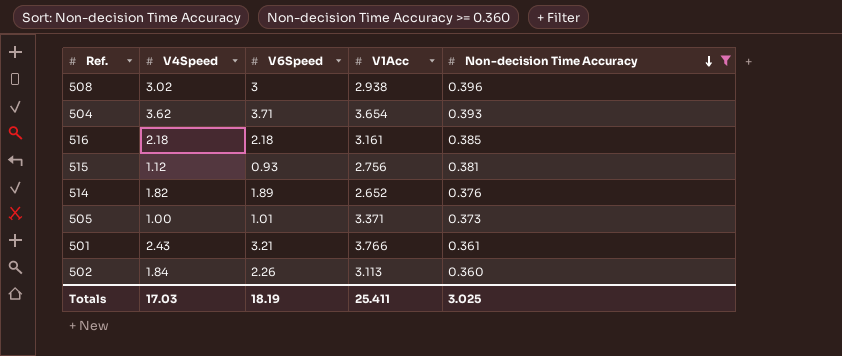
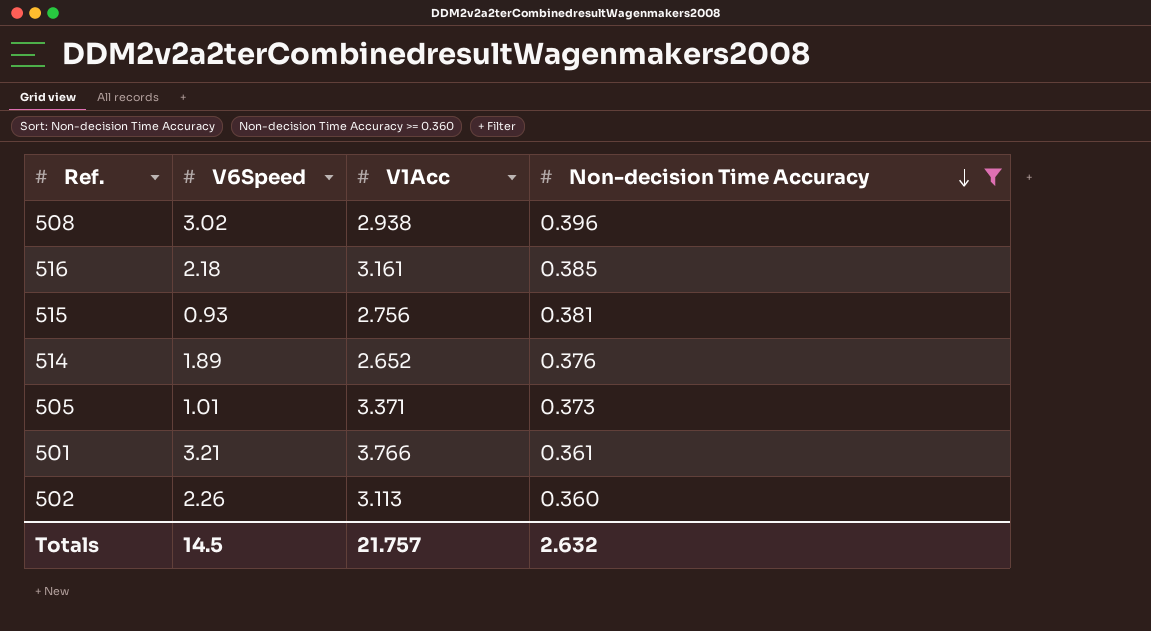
column V4Speed | position: 2 -> none
row 504: 3.62 | 3.71 | 3.654 | 0.393 -> none
508 | V6Speed: 3 -> 3.02
Totals | V6Speed: 18.19 -> 14.5
Totals | V1Acc: 25.411 -> 21.757
Totals | Non-decision Time Accuracy: 3.025 -> 2.632

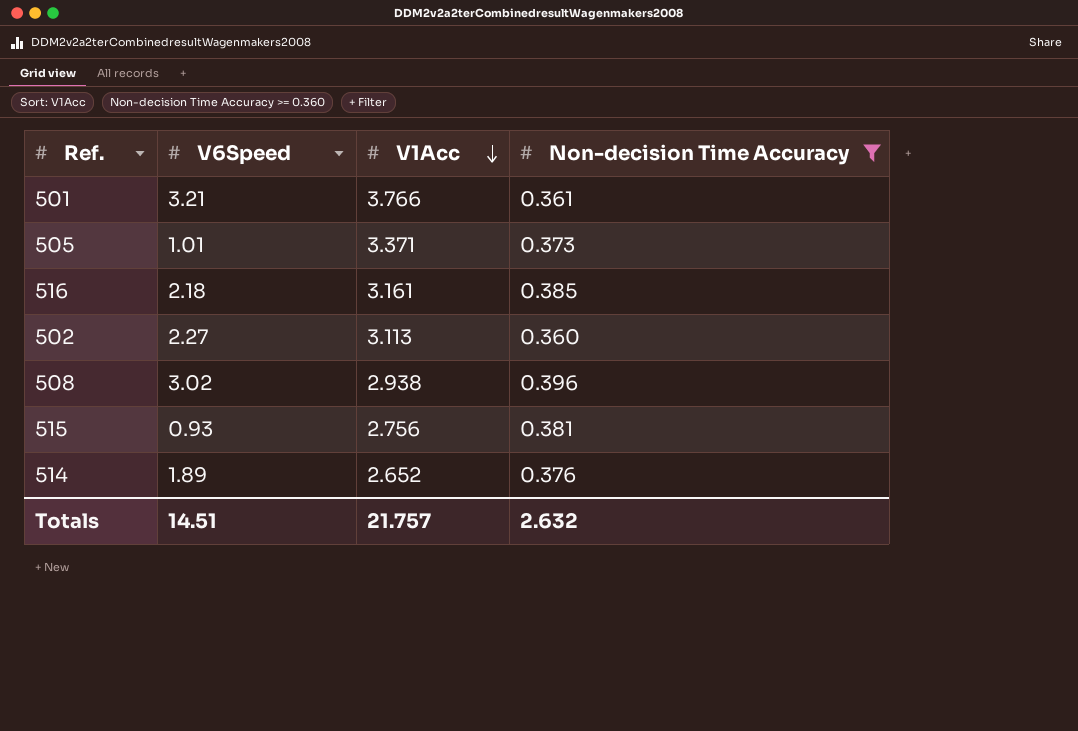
row order: Non-decision Time Accuracy descending -> V1Acc descending
502 | V6Speed: 2.26 -> 2.27
Totals | V6Speed: 14.5 -> 14.51

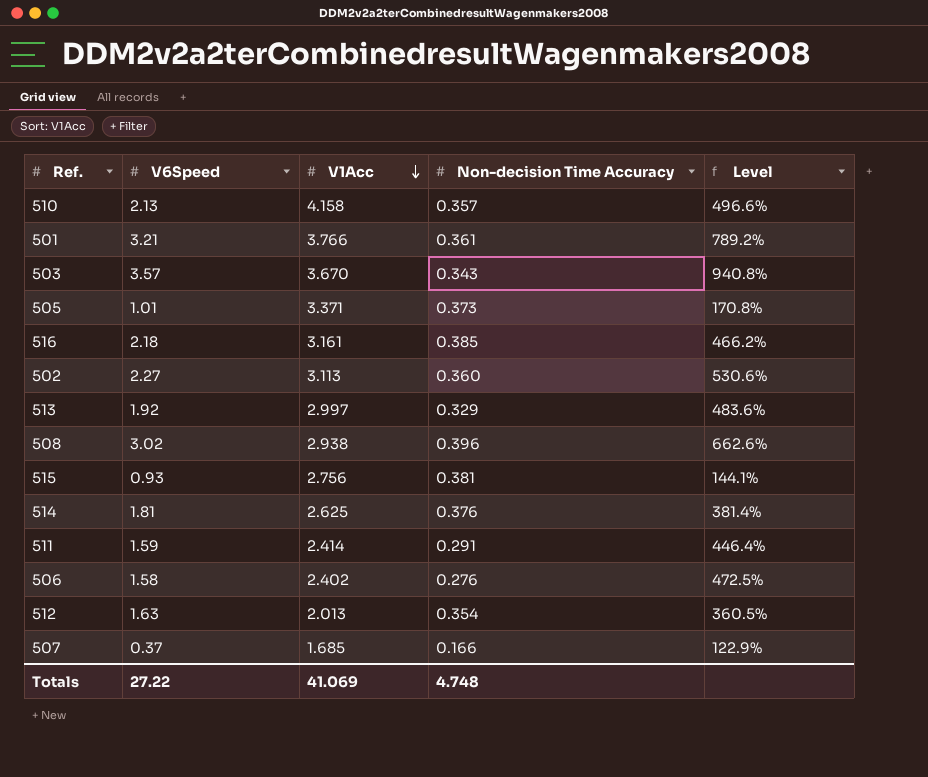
filter: Non-decision Time Accuracy >= 0.360 -> none
column Level | formula: none -> ([V6Speed] - [Non-decision Time Accuracy]) / [Non-decision Time Accuracy]
514 | V6Speed: 1.89 -> 1.81
514 | V1Acc: 2.652 -> 2.625
Totals | V6Speed: 14.51 -> 27.22
Totals | V1Acc: 21.757 -> 41.069
Totals | Non-decision Time Accuracy: 2.632 -> 4.748

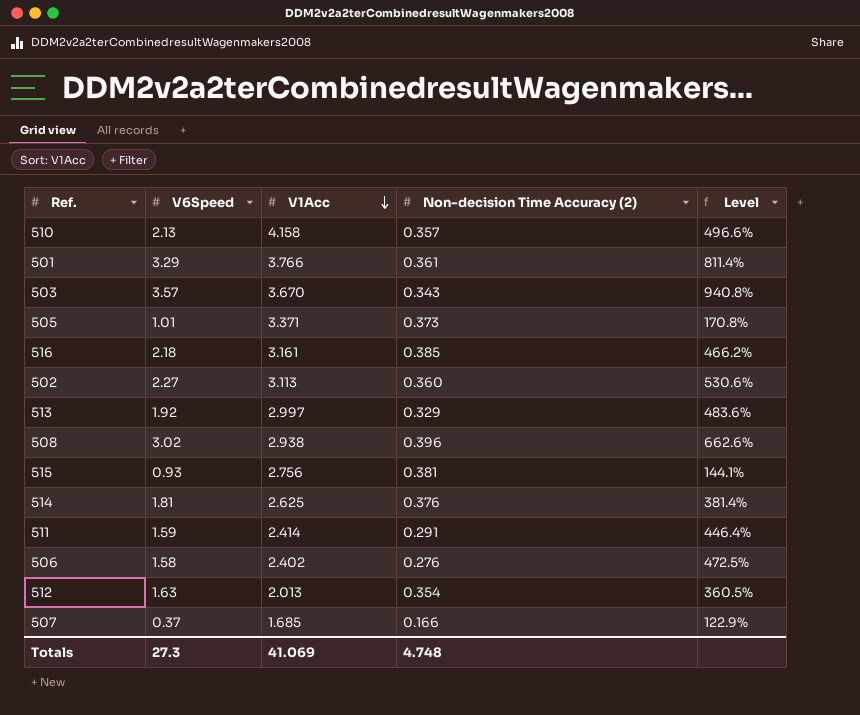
column name: Non-decision Time Accuracy -> Non-decision Time Accuracy (2)
501 | V6Speed: 3.21 -> 3.29
501 | Level: 789.2% -> 811.4%
Totals | V6Speed: 27.22 -> 27.3

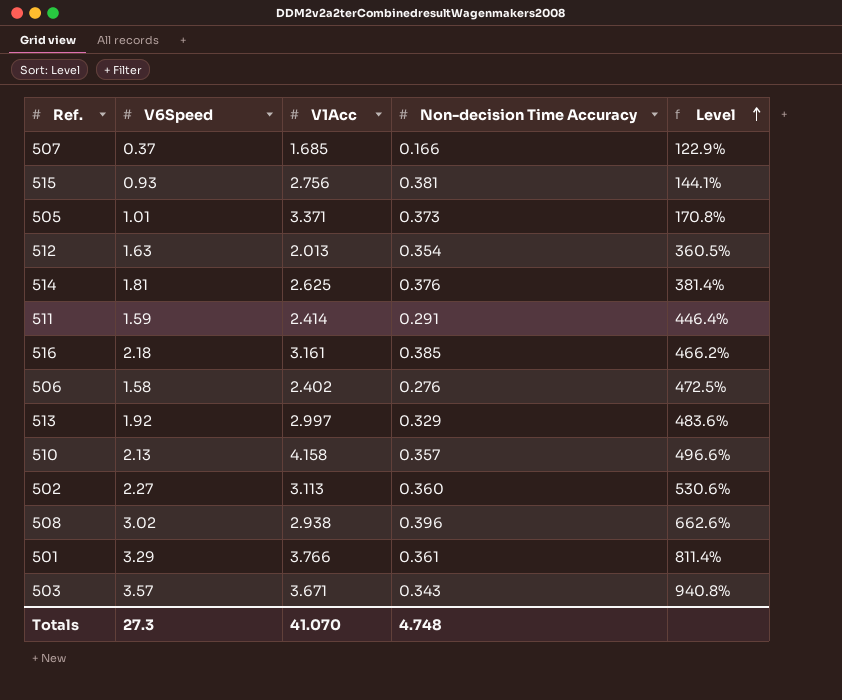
row order: V1Acc descending -> Level ascending
column name: Non-decision Time Accuracy (2) -> Non-decision Time Accuracy
503 | V1Acc: 3.670 -> 3.671
Totals | V1Acc: 41.069 -> 41.070

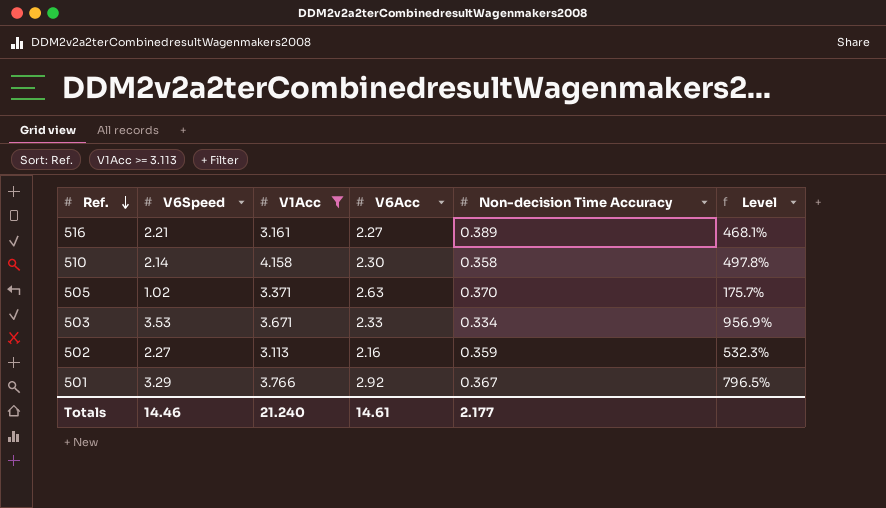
filter: none -> V1Acc >= 3.113
row order: Level ascending -> Ref. descending
column V6Acc | position: none -> 4
516 | V6Speed: 2.18 -> 2.21
516 | Non-decision Time Accuracy: 0.385 -> 0.389
516 | Level: 466.2% -> 468.1%
510 | V6Speed: 2.13 -> 2.14
510 | Non-decision Time Accuracy: 0.357 -> 0.358
510 | Level: 496.6% -> 497.8%
505 | V6Speed: 1.01 -> 1.02
505 | Non-decision Time Accuracy: 0.373 -> 0.370
505 | Level: 170.8% -> 175.7%
503 | V6Speed: 3.57 -> 3.53
503 | Non-decision Time Accuracy: 0.343 -> 0.334
503 | Level: 940.8% -> 956.9%
502 | Non-decision Time Accuracy: 0.360 -> 0.359
502 | Level: 530.6% -> 532.3%
501 | Non-decision Time Accuracy: 0.361 -> 0.367
501 | Level: 811.4% -> 796.5%
Totals | V6Speed: 27.3 -> 14.46
Totals | V1Acc: 41.070 -> 21.240
Totals | Non-decision Time Accuracy: 4.748 -> 2.177

